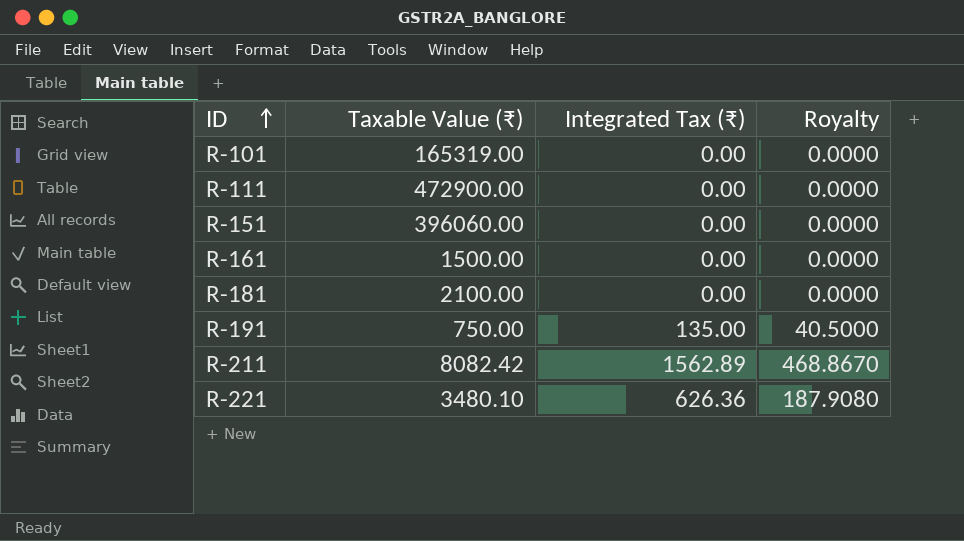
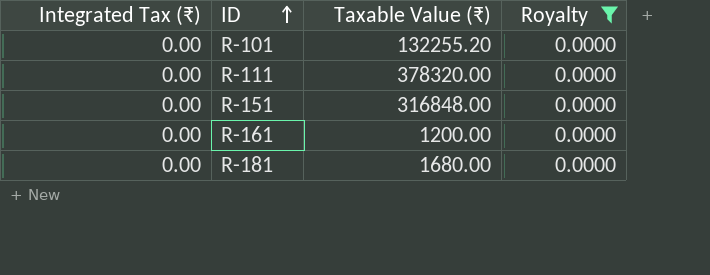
filter: none -> Royalty = 0.0000
column Integrated Tax (₹) | position: 3 -> 1
R-101 | Taxable Value (₹): 165319.00 -> 132255.20
R-111 | Taxable Value (₹): 472900.00 -> 378320.00
R-151 | Taxable Value (₹): 396060.00 -> 316848.00
R-161 | Taxable Value (₹): 1500.00 -> 1200.00
R-181 | Taxable Value (₹): 2100.00 -> 1680.00

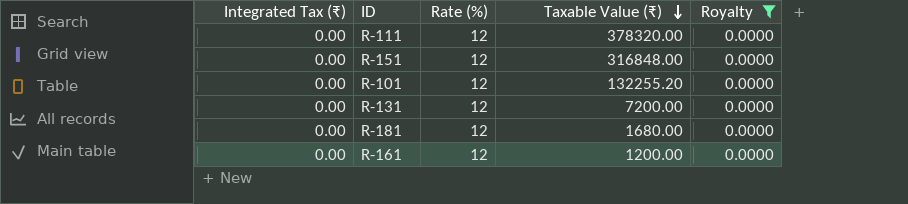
row order: ID ascending -> Taxable Value (₹) descending
column Rate (%) | position: none -> 3
row R-131: none -> 0.00 | 12 | 7200.00 | 0.0000

